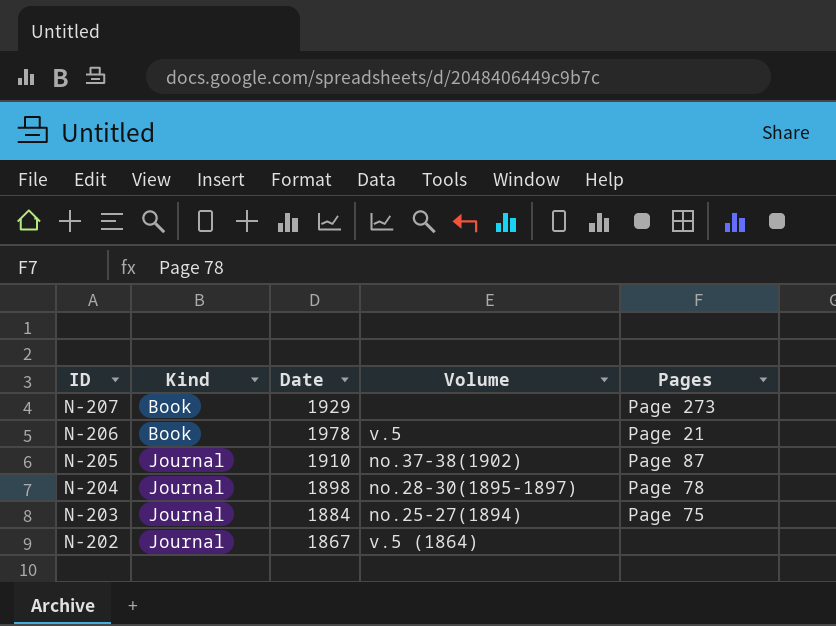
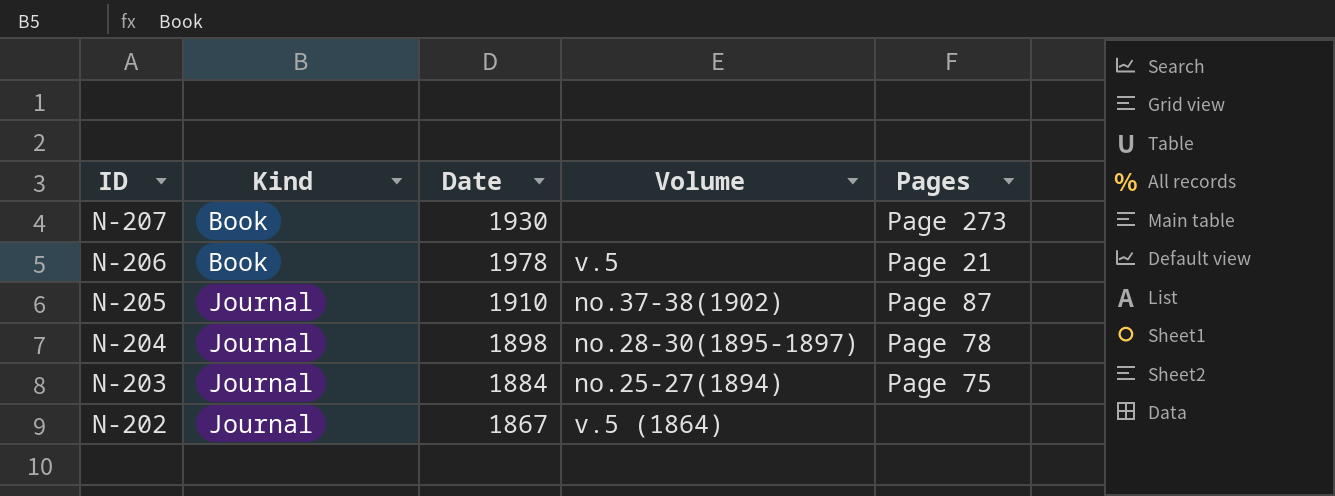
N-207 | Date: 1929 -> 1930

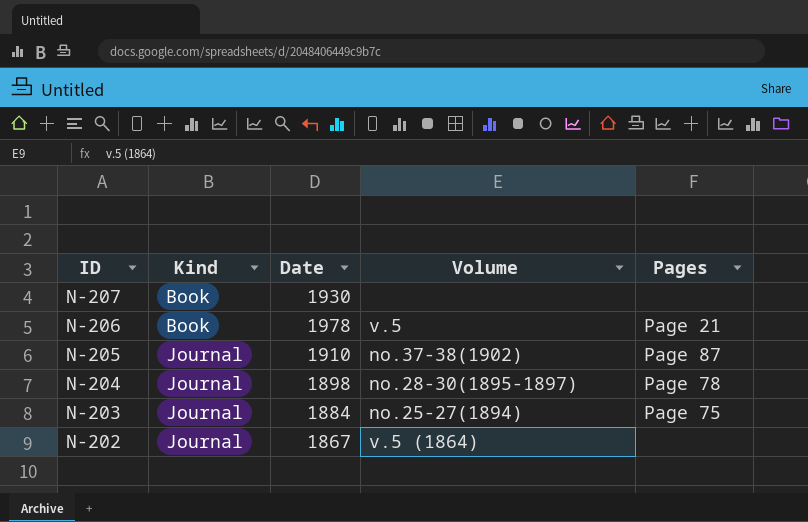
N-207 | Pages: Page 273 -> none

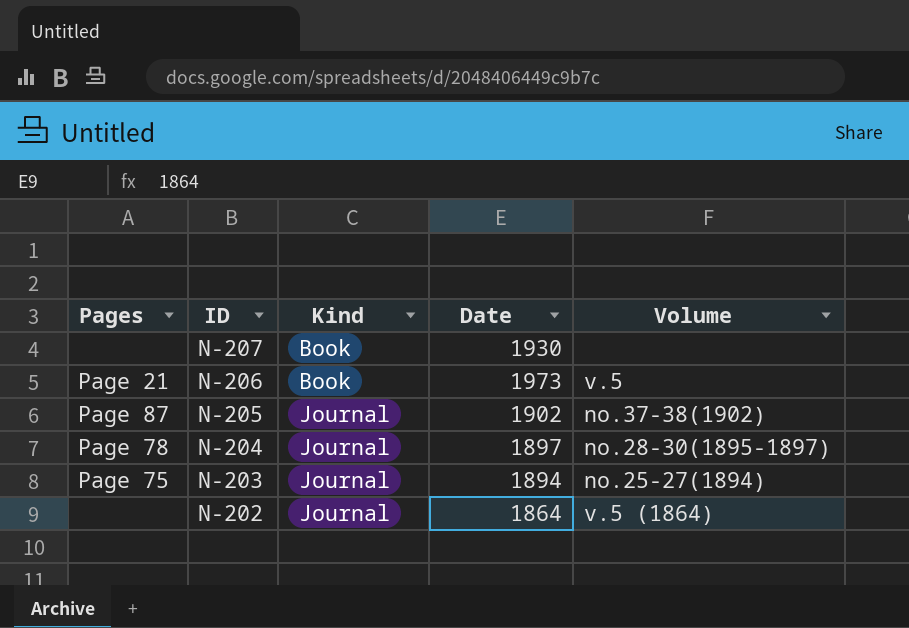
column Pages | position: 5 -> 1
N-206 | Date: 1978 -> 1973
N-205 | Date: 1910 -> 1902
N-204 | Date: 1898 -> 1897
N-203 | Date: 1884 -> 1894
N-202 | Date: 1867 -> 1864

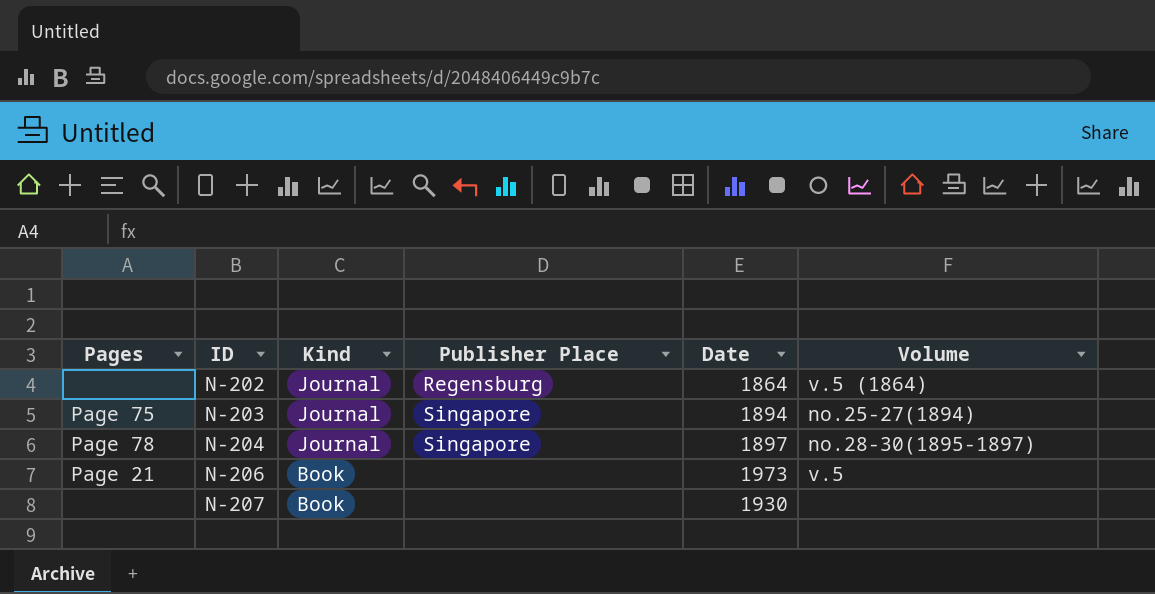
row order: ID descending -> ID ascending
column Publisher Place | position: none -> 4
row N-205: Page 87 | Journal | 1902 | no.37-38(1902) -> none

